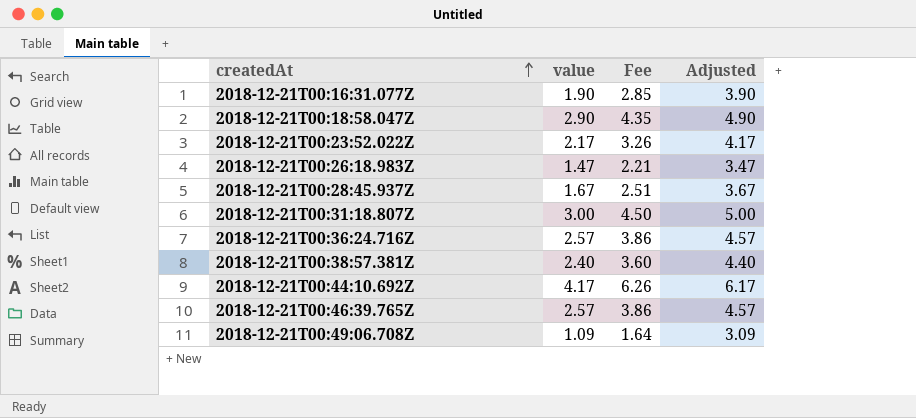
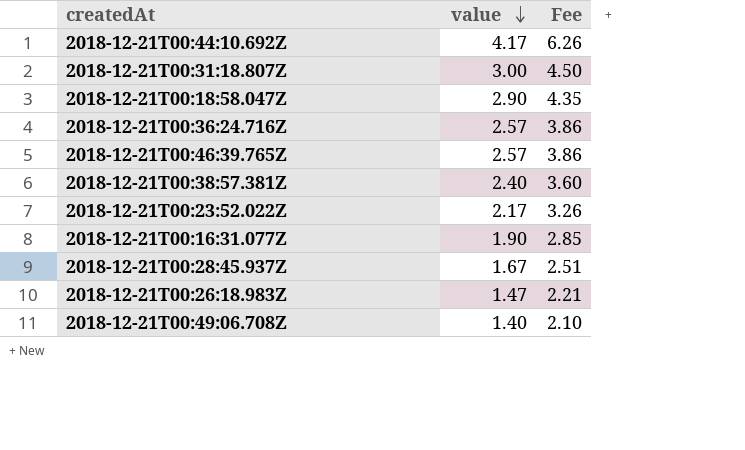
row order: createdAt ascending -> value descending
column Adjusted | formula: [value] + 2 -> none
2018-12-21T00:49:06.708Z | value: 1.09 -> 1.40
2018-12-21T00:49:06.708Z | Fee: 1.64 -> 2.10

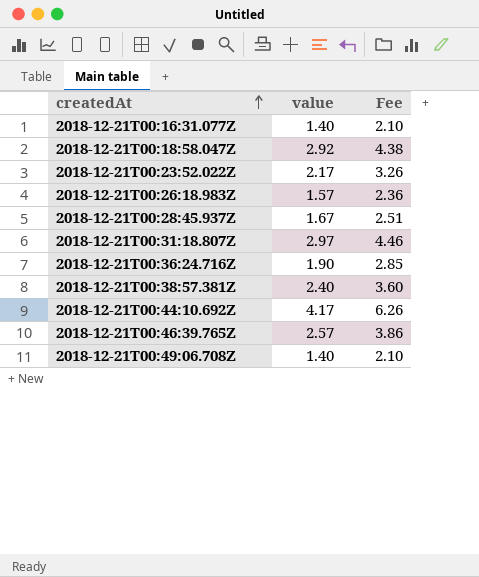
row order: value descending -> createdAt ascending
2018-12-21T00:16:31.077Z | value: 1.90 -> 1.40
2018-12-21T00:16:31.077Z | Fee: 2.85 -> 2.10
2018-12-21T00:18:58.047Z | value: 2.90 -> 2.92
2018-12-21T00:18:58.047Z | Fee: 4.35 -> 4.38
2018-12-21T00:26:18.983Z | value: 1.47 -> 1.57
2018-12-21T00:26:18.983Z | Fee: 2.21 -> 2.36
2018-12-21T00:31:18.807Z | value: 3.00 -> 2.97
2018-12-21T00:31:18.807Z | Fee: 4.50 -> 4.46
2018-12-21T00:36:24.716Z | value: 2.57 -> 1.90
2018-12-21T00:36:24.716Z | Fee: 3.86 -> 2.85

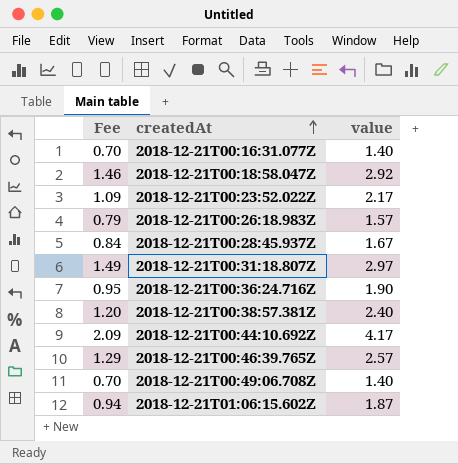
column Fee | formula: [value] * 1.5 -> [value] * 0.5
column Fee | position: 3 -> 1
row 2018-12-21T01:06:15.602Z: none -> 0.94 | 1.87

